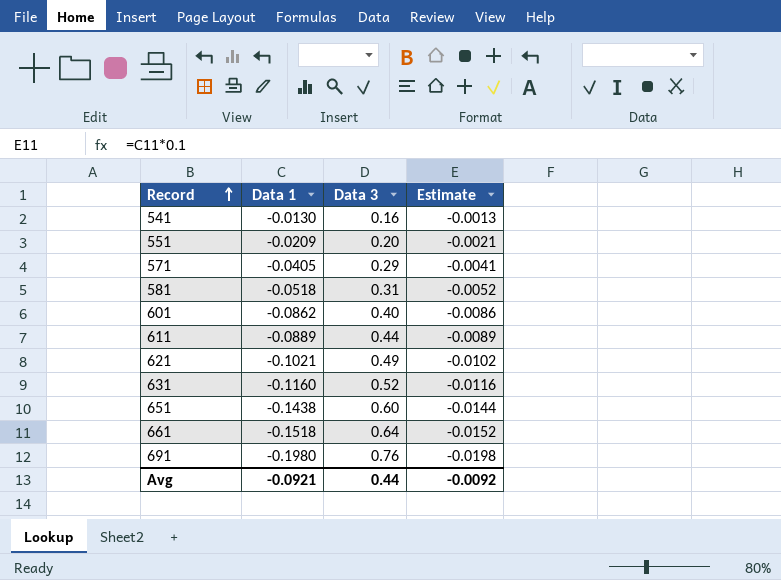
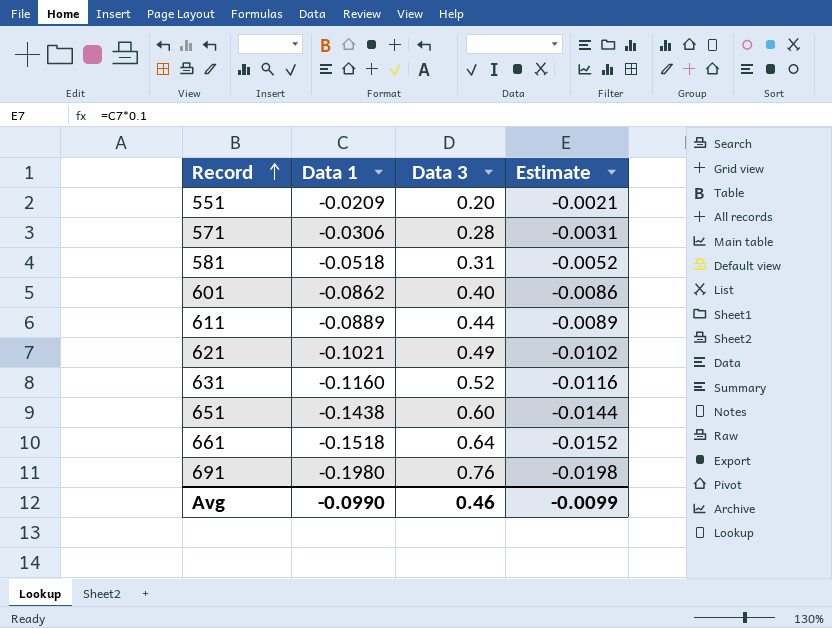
row 541: -0.0130 | 0.16 | -0.0013 -> none
571 | Data 1: -0.0405 -> -0.0306
571 | Data 3: 0.29 -> 0.28
571 | Estimate: -0.0041 -> -0.0031
Avg | Data 1: -0.0921 -> -0.0990
Avg | Data 3: 0.44 -> 0.46
Avg | Estimate: -0.0092 -> -0.0099

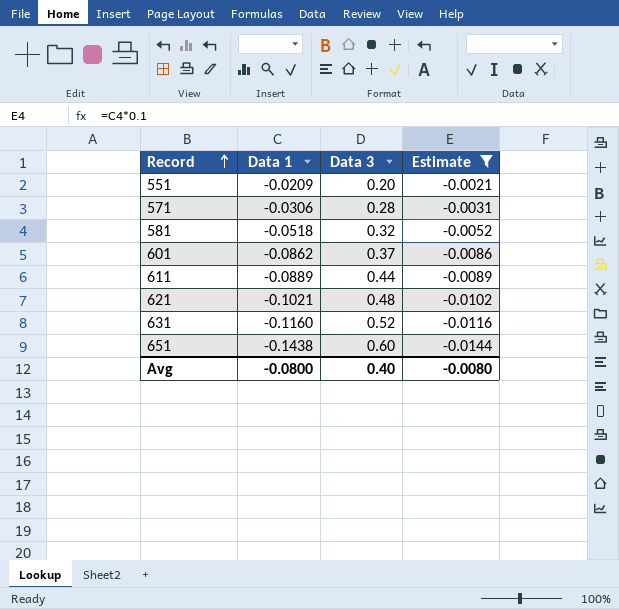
filter: none -> Estimate >= -0.0144
581 | Data 3: 0.31 -> 0.32
601 | Data 3: 0.40 -> 0.37
621 | Data 3: 0.49 -> 0.48
Avg | Data 1: -0.0990 -> -0.0800
Avg | Data 3: 0.46 -> 0.40
Avg | Estimate: -0.0099 -> -0.0080

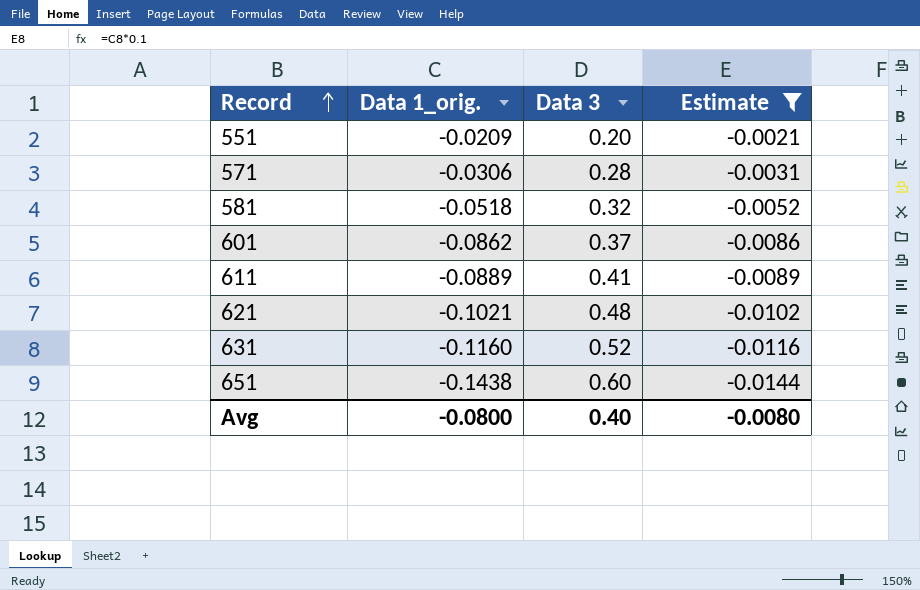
column name: Data 1 -> Data 1_orig.
611 | Data 3: 0.44 -> 0.41

